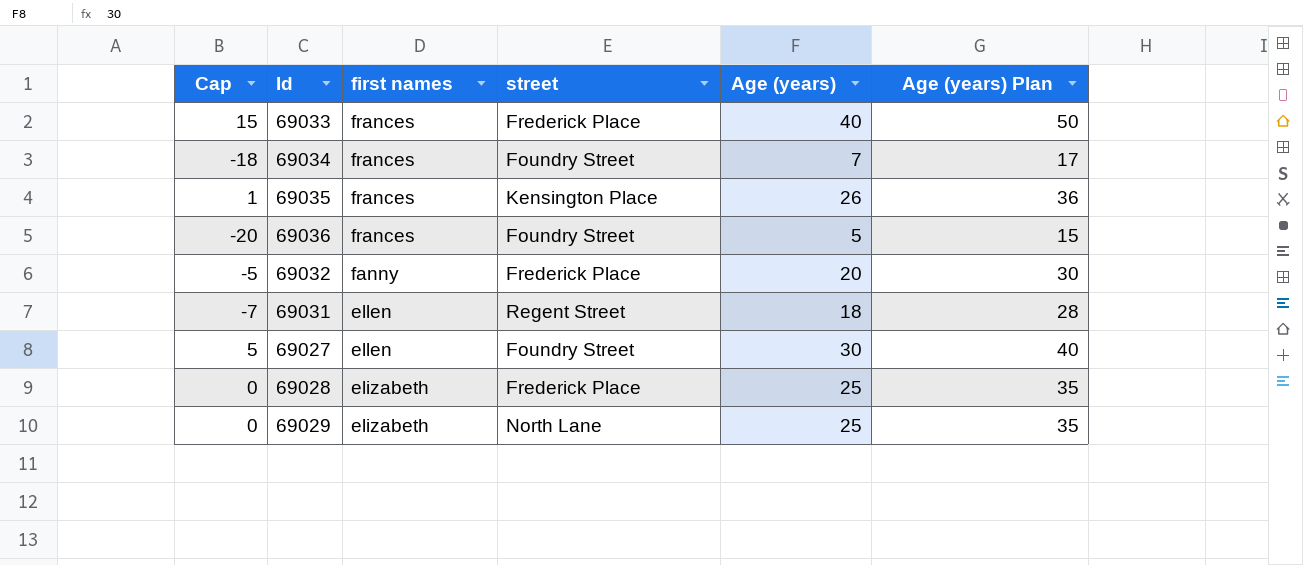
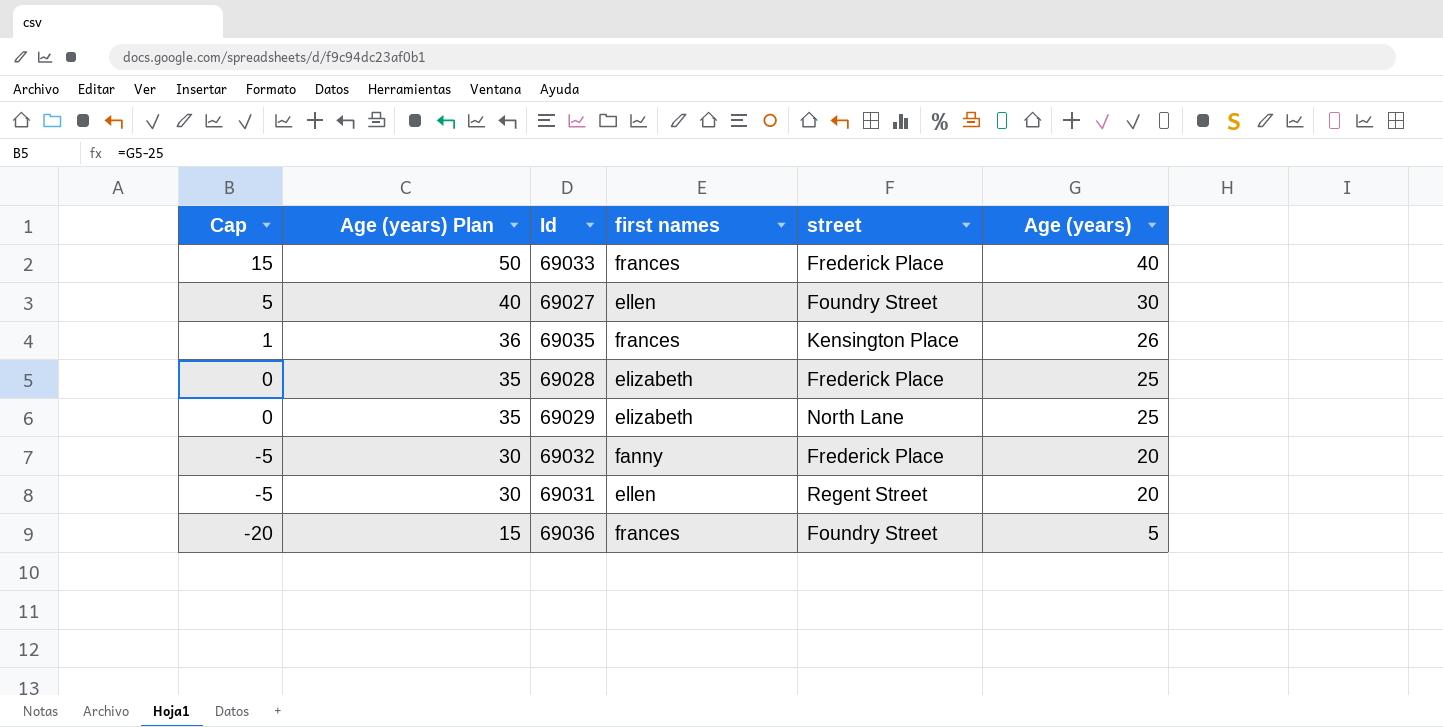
row order: first names descending -> Cap descending
column Age (years) Plan | position: 6 -> 2
row 69034: -18 | frances | Foundry Street | 7 | 17 -> none
69031 | Cap: -7 -> -5
69031 | Age (years) Plan: 28 -> 30
69031 | Age (years): 18 -> 20

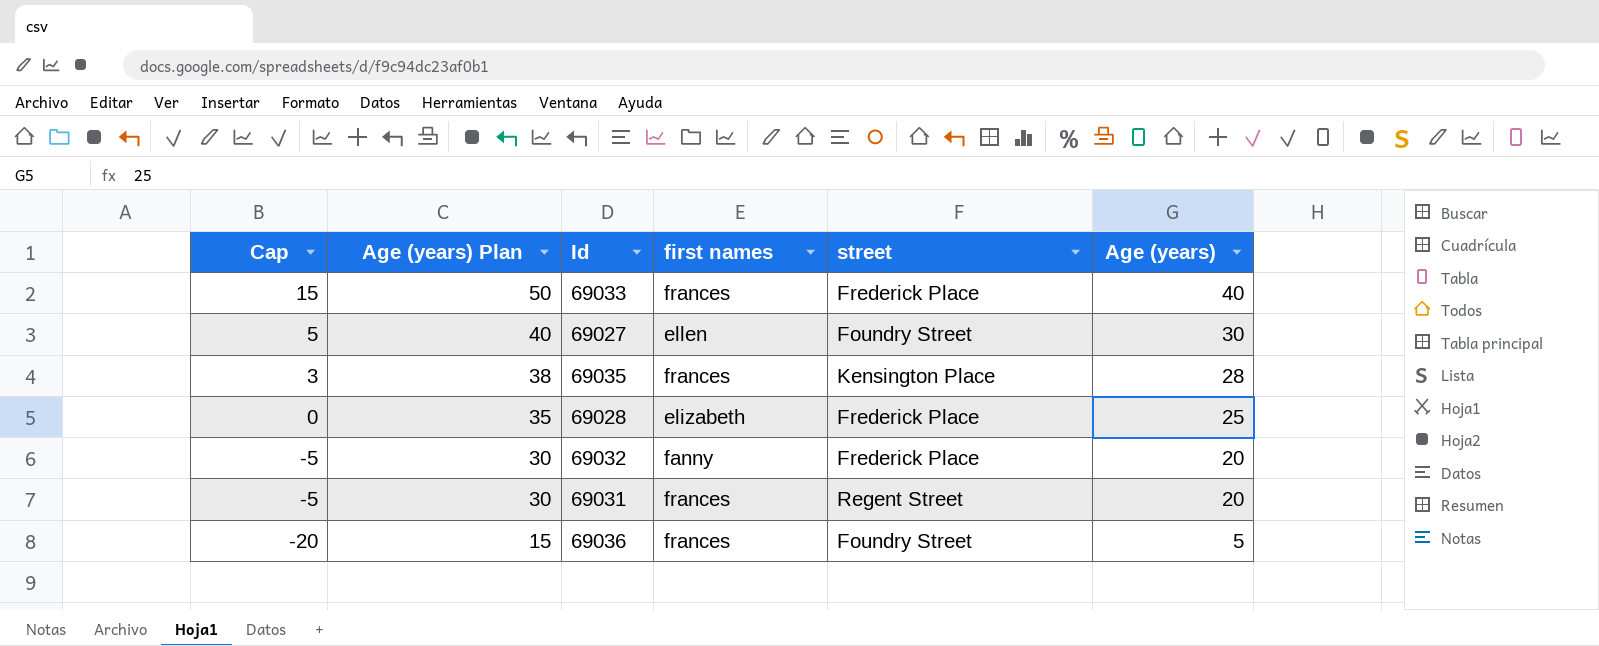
row 69029: 0 | 35 | elizabeth | North Lane | 25 -> none
69035 | Cap: 1 -> 3
69035 | Age (years) Plan: 36 -> 38
69035 | Age (years): 26 -> 28
69031 | first names: ellen -> frances

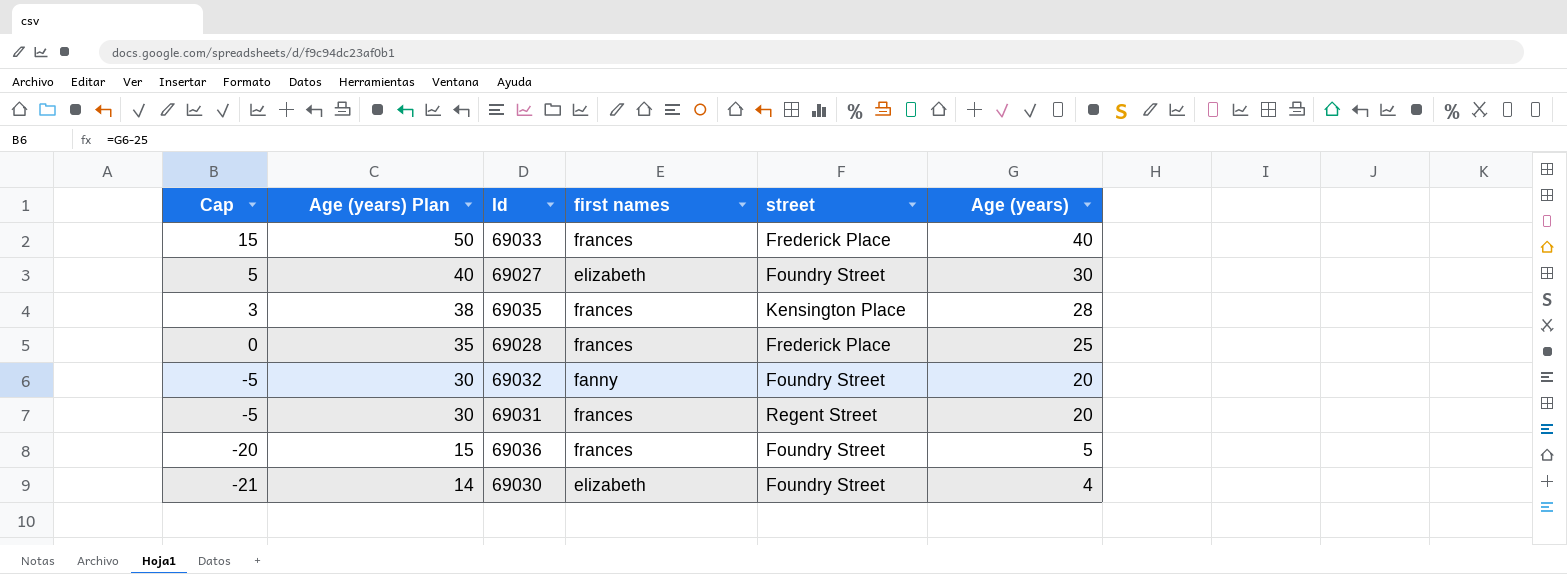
69027 | first names: ellen -> elizabeth
69028 | first names: elizabeth -> frances
69032 | street: Frederick Place -> Foundry Street
row 69030: none -> -21 | 14 | elizabeth | Foundry Street | 4

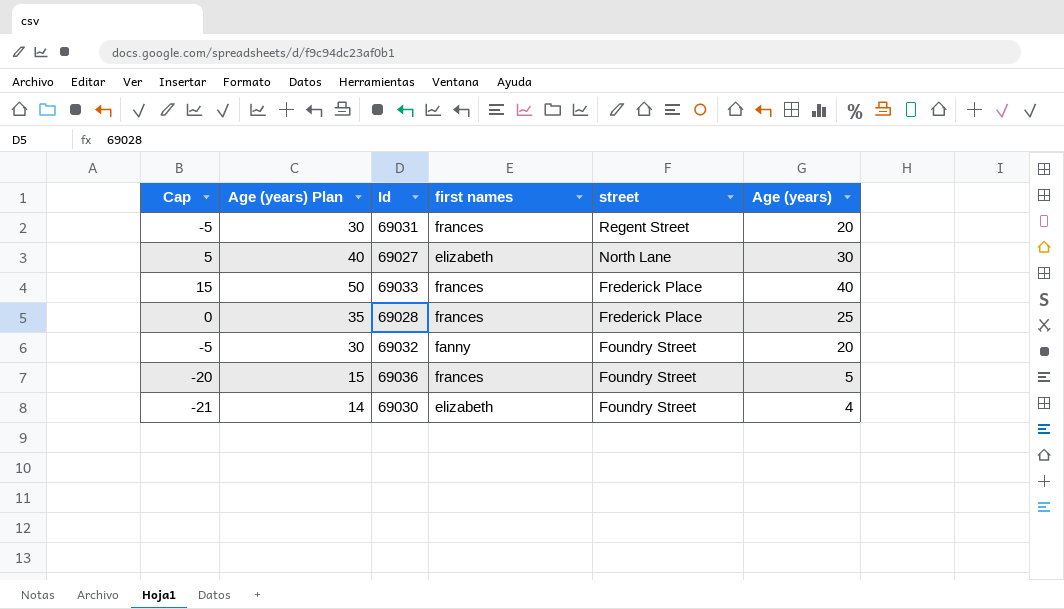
row order: Cap descending -> street descending
row 69035: 3 | 38 | frances | Kensington Place | 28 -> none
69027 | street: Foundry Street -> North Lane

